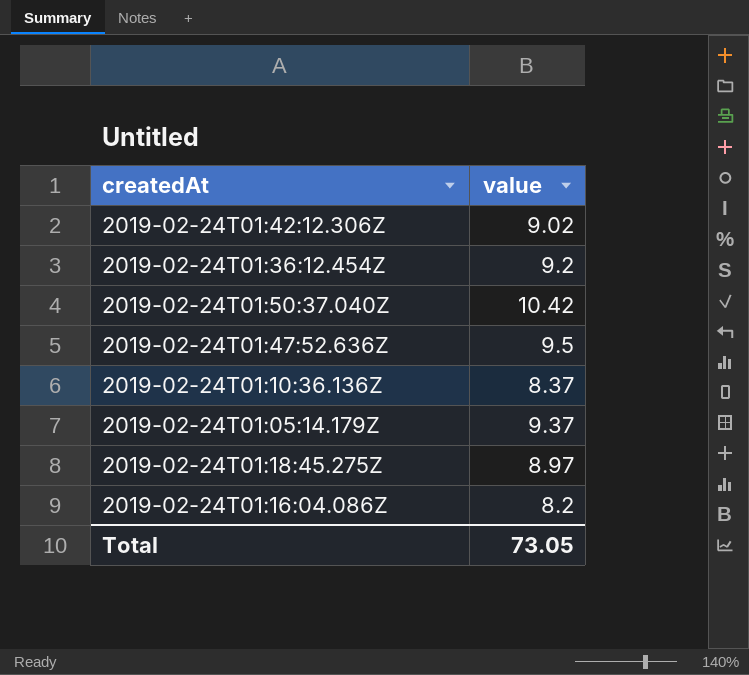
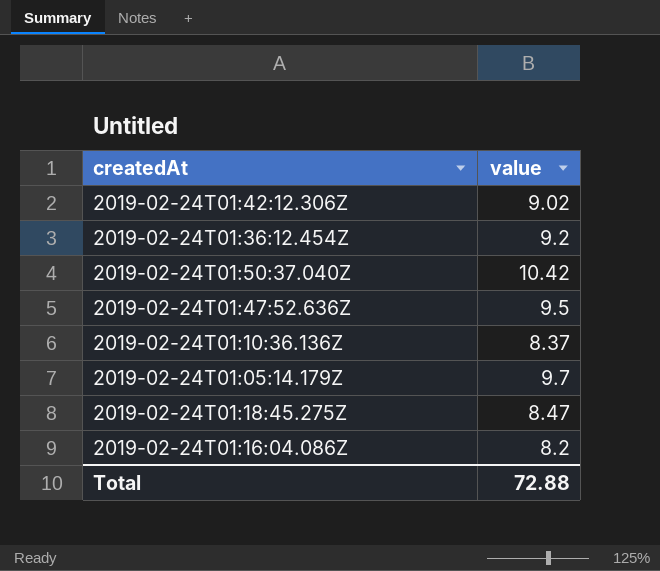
2019-02-24T01:05:14.179Z | value: 9.37 -> 9.7
2019-02-24T01:18:45.275Z | value: 8.97 -> 8.47
Total | value: 73.05 -> 72.88

